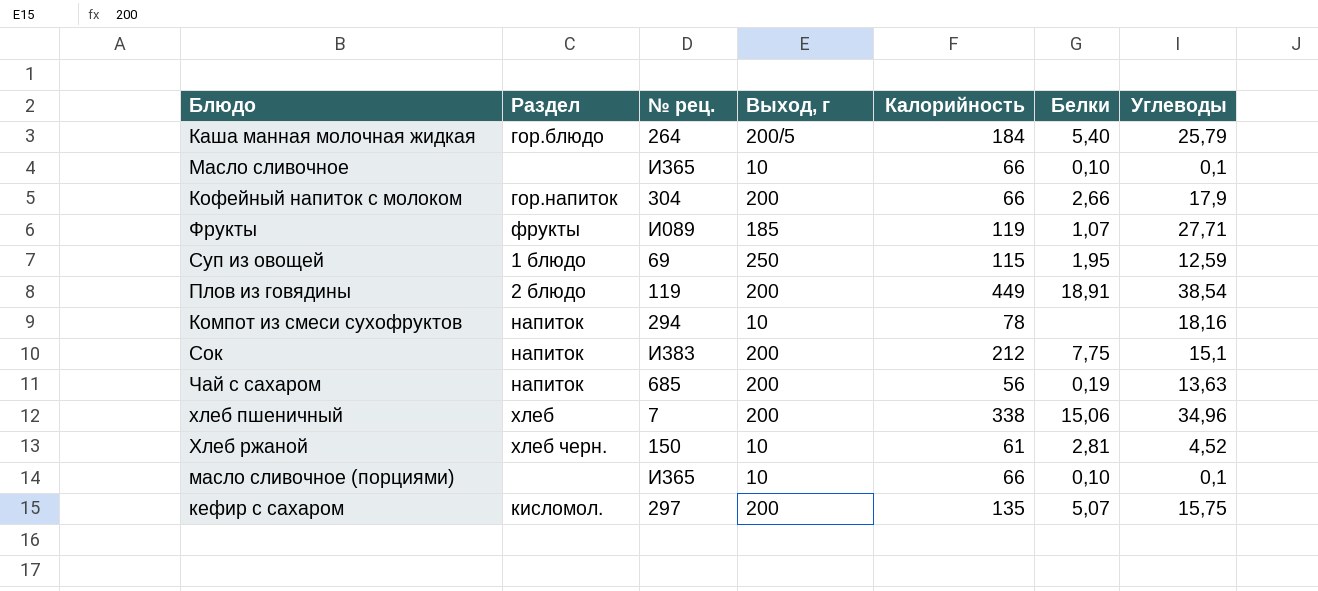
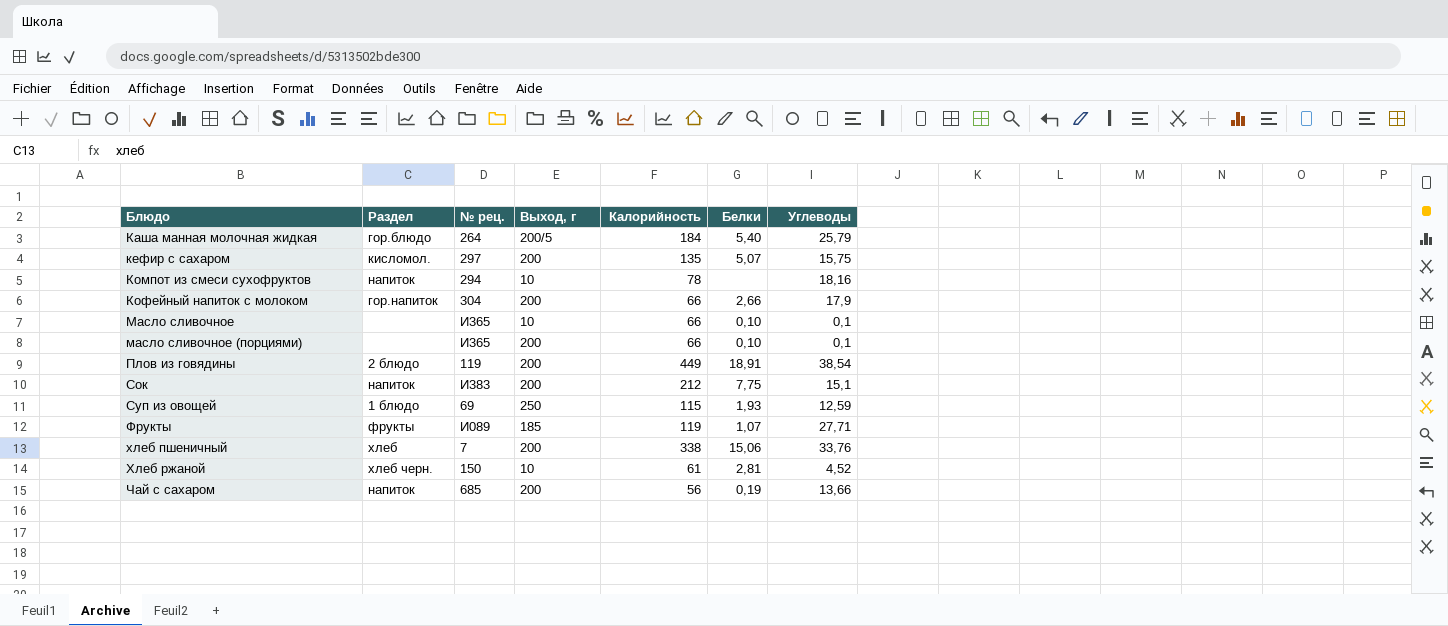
row order: none -> Блюдо ascending
масло сливочное (порциями) | Выход, г: 10 -> 200
Суп из овощей | Белки: 1,95 -> 1,93
хлеб пшеничный | Углеводы: 34,96 -> 33,76
Чай с сахаром | Углеводы: 13,63 -> 13,66

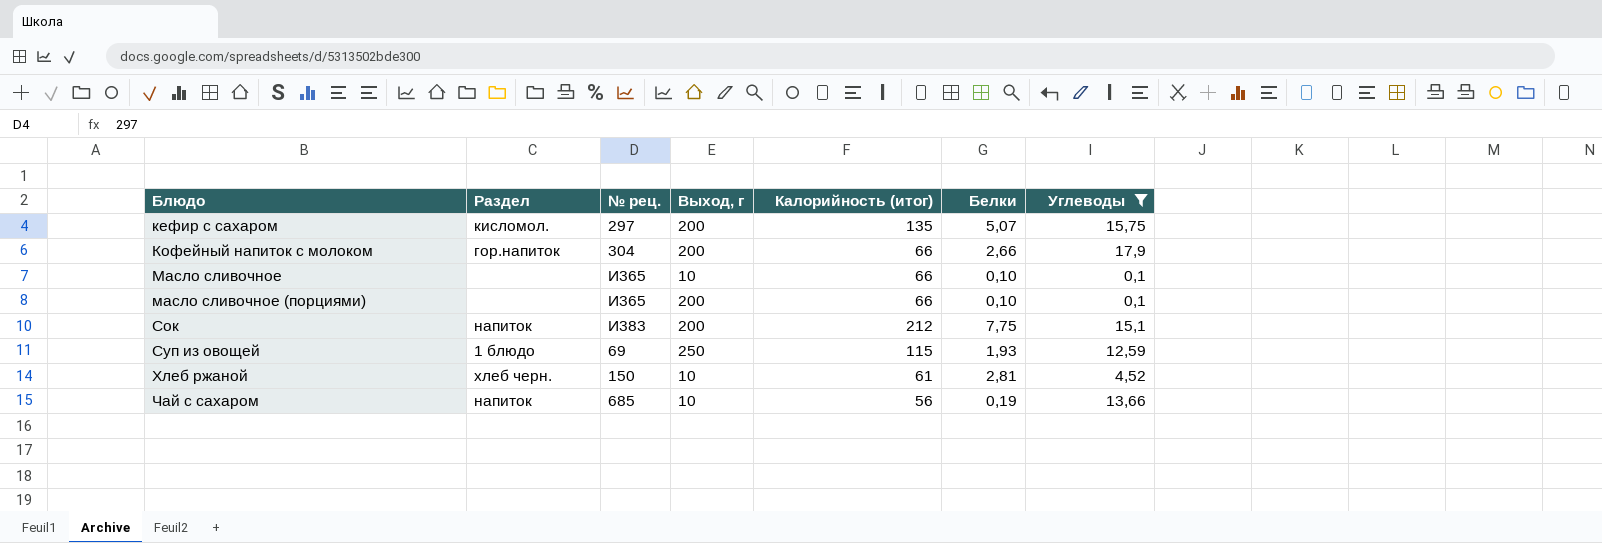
filter: none -> Углеводы <= 17,9
column name: Калорийность -> Калорийность (итог)
Чай с сахаром | Выход, г: 200 -> 10

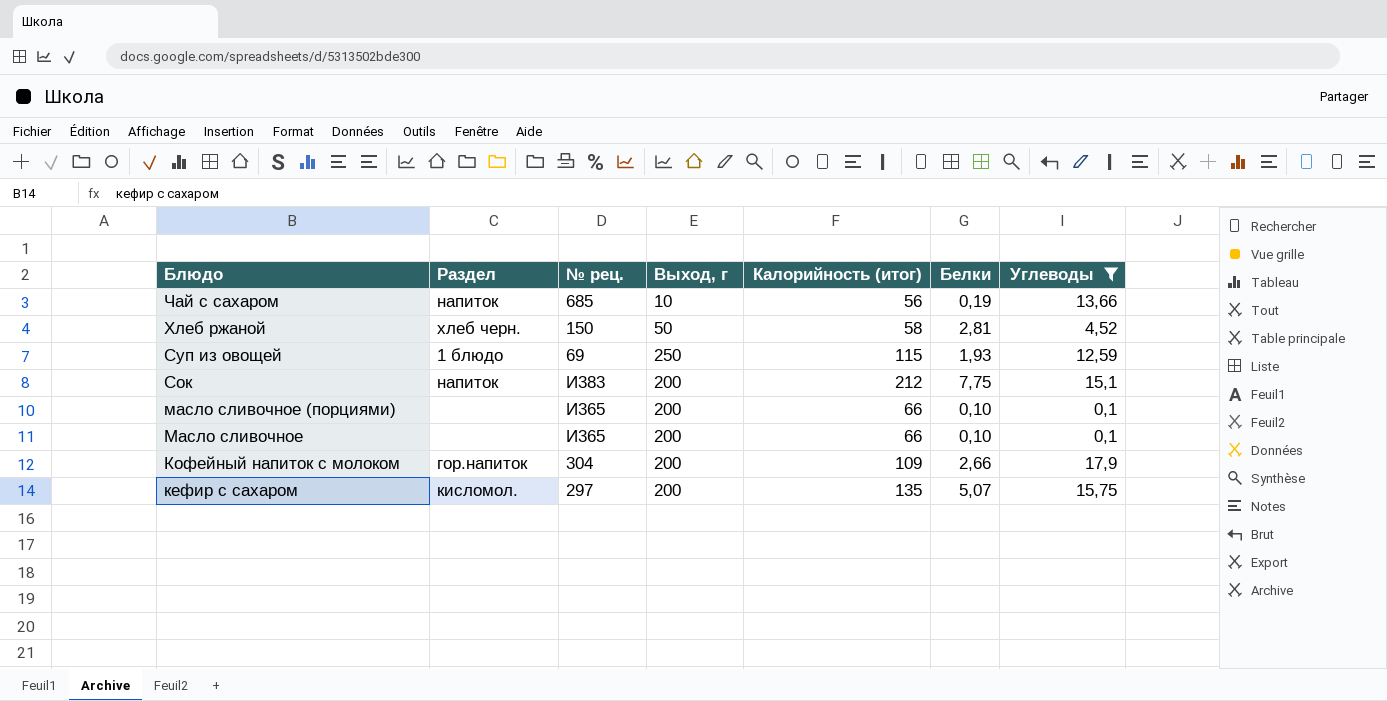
row order: Блюдо ascending -> Блюдо descending
Хлеб ржаной | Выход, г: 10 -> 50
Хлеб ржаной | Калорийность (итог): 61 -> 58
Масло сливочное | Выход, г: 10 -> 200
Кофейный напиток с молоком | Калорийность (итог): 66 -> 109

